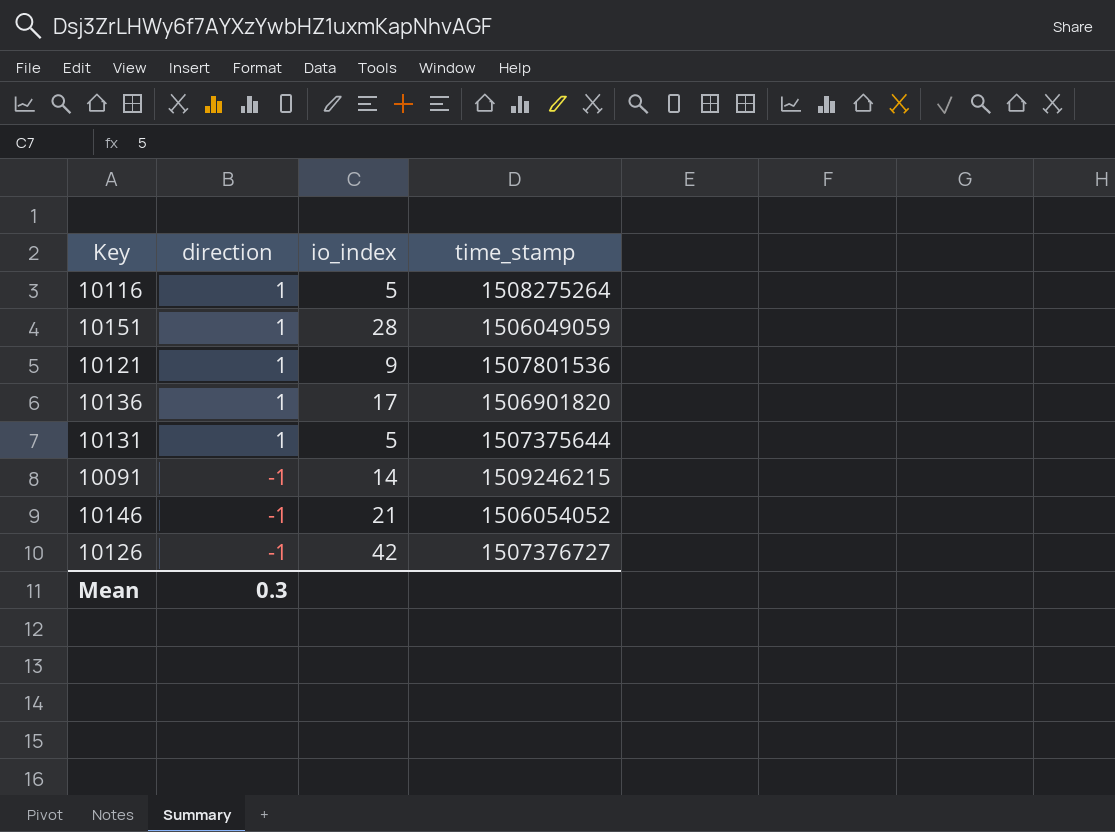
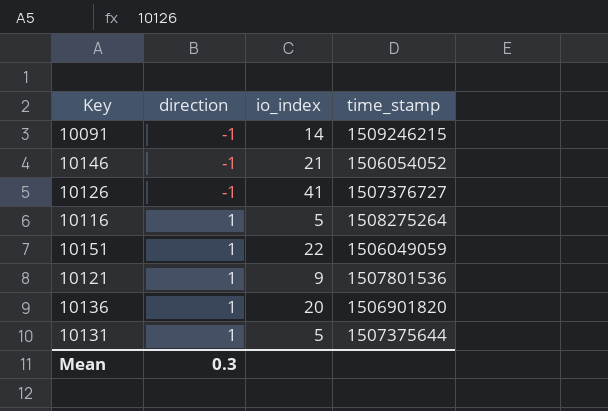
row order: direction descending -> direction ascending
10126 | io_index: 42 -> 41
10151 | io_index: 28 -> 22
10136 | io_index: 17 -> 20

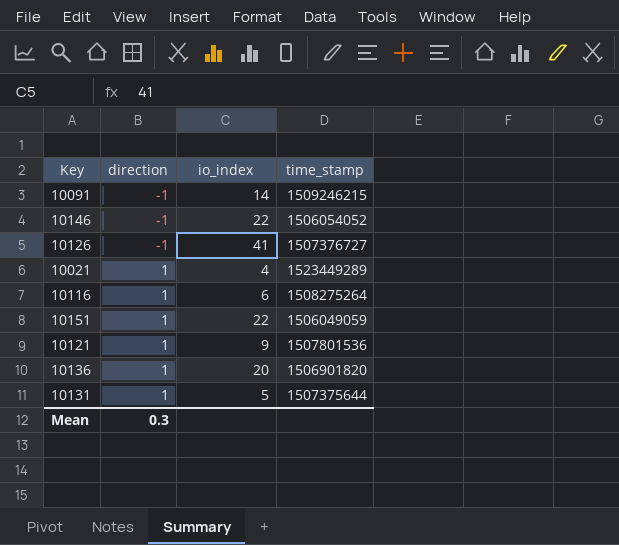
10146 | io_index: 21 -> 22
row 10021: none -> 1 | 4 | 1523449289
10116 | io_index: 5 -> 6

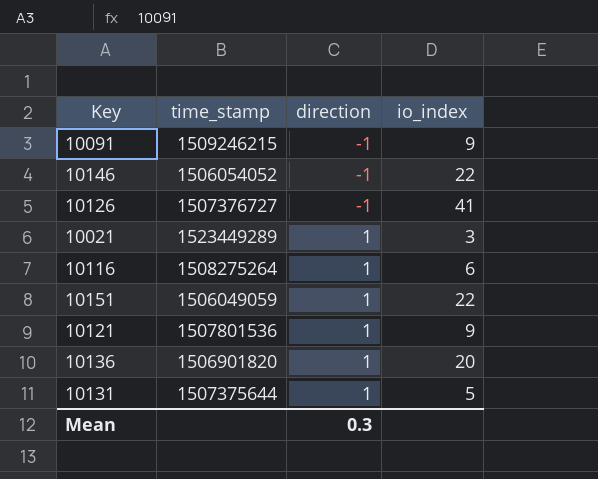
column time_stamp | position: 4 -> 2
10091 | io_index: 14 -> 9
10021 | io_index: 4 -> 3

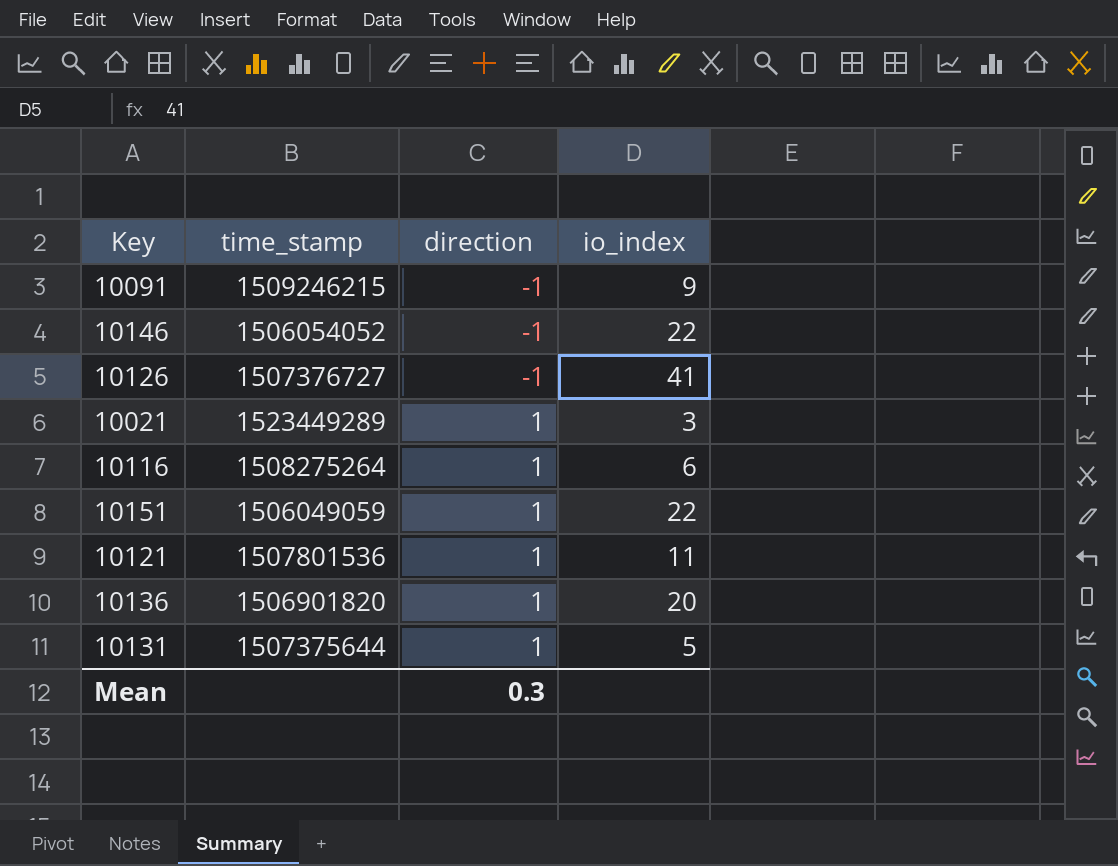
10121 | io_index: 9 -> 11

